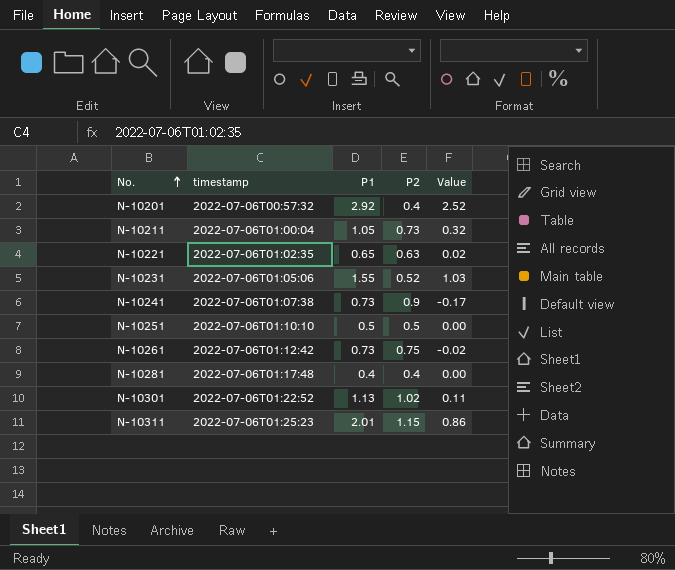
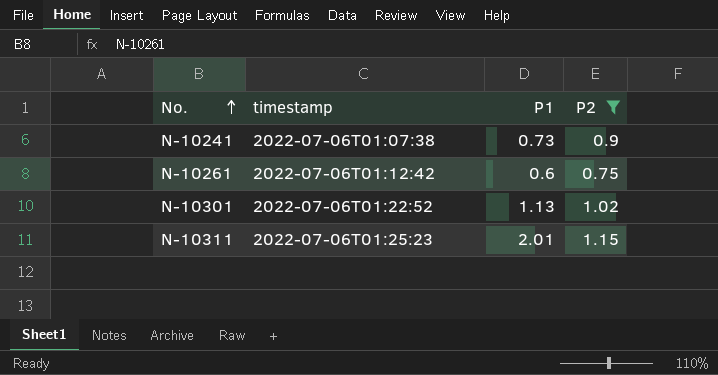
filter: none -> P2 >= 0.75
column Value | formula: [P1] - [P2] -> none
N-10261 | P1: 0.73 -> 0.6

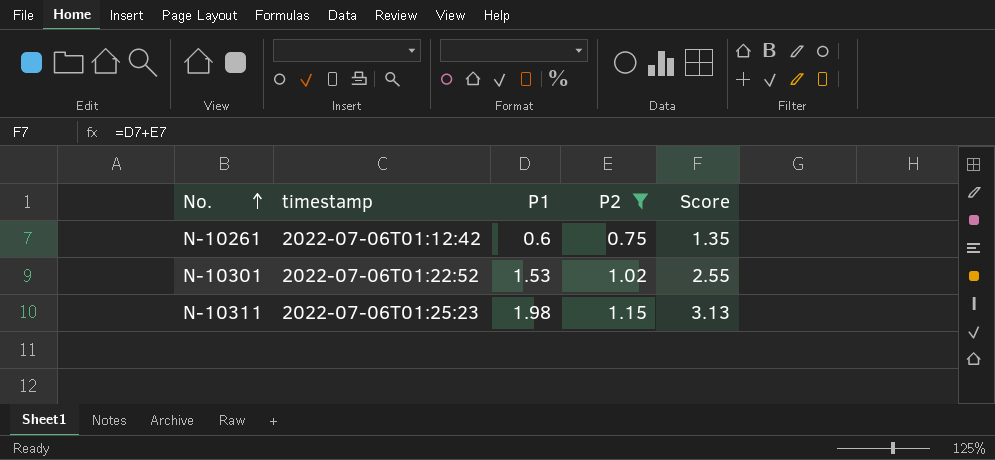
column Score | formula: none -> [P1] + [P2]
row N-10241: 2022-07-06T01:07:38 | 0.73 | 0.9 -> none
N-10301 | P1: 1.13 -> 1.53
N-10311 | P1: 2.01 -> 1.98

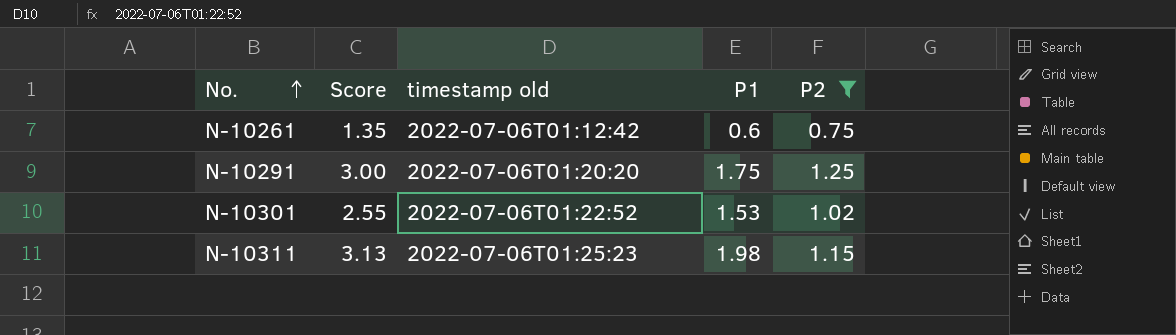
column Score | position: 5 -> 2
column name: timestamp -> timestamp old
row N-10291: none -> 3.00 | 2022-07-06T01:20:20 | 1.75 | 1.25

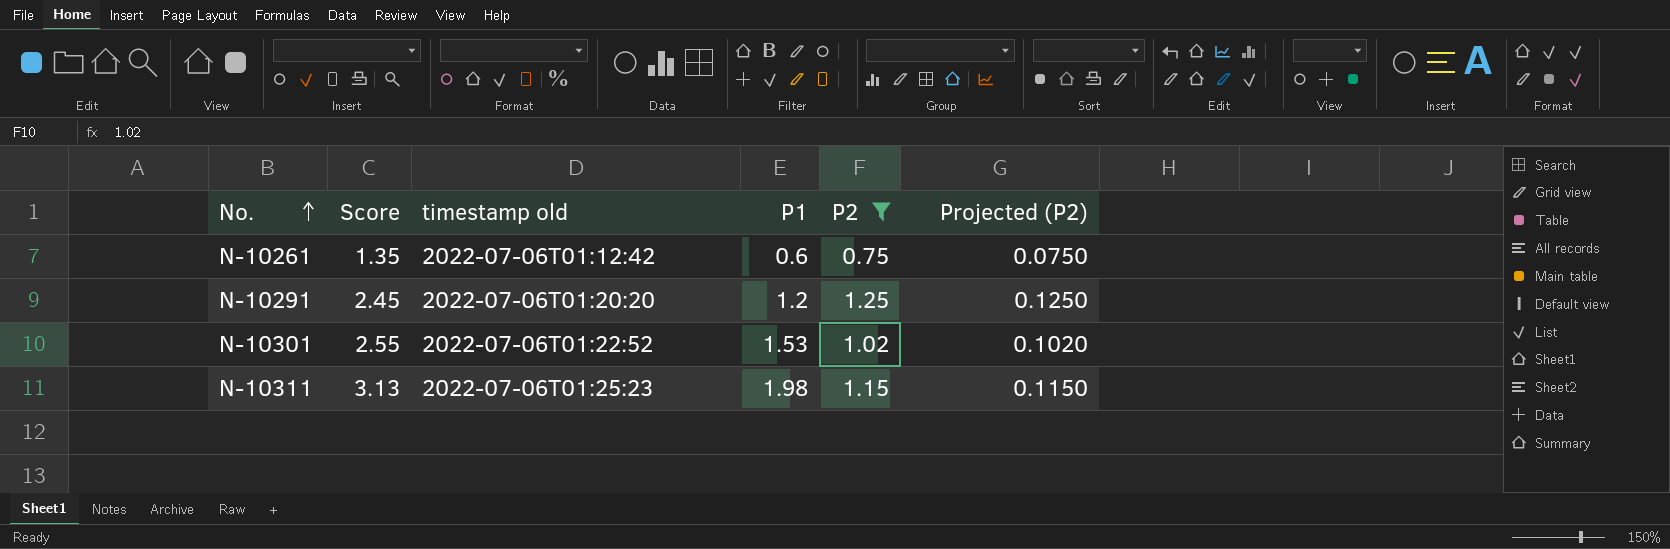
column Projected (P2) | formula: none -> [P2] * 0.1
N-10291 | Score: 3.00 -> 2.45
N-10291 | P1: 1.75 -> 1.2

